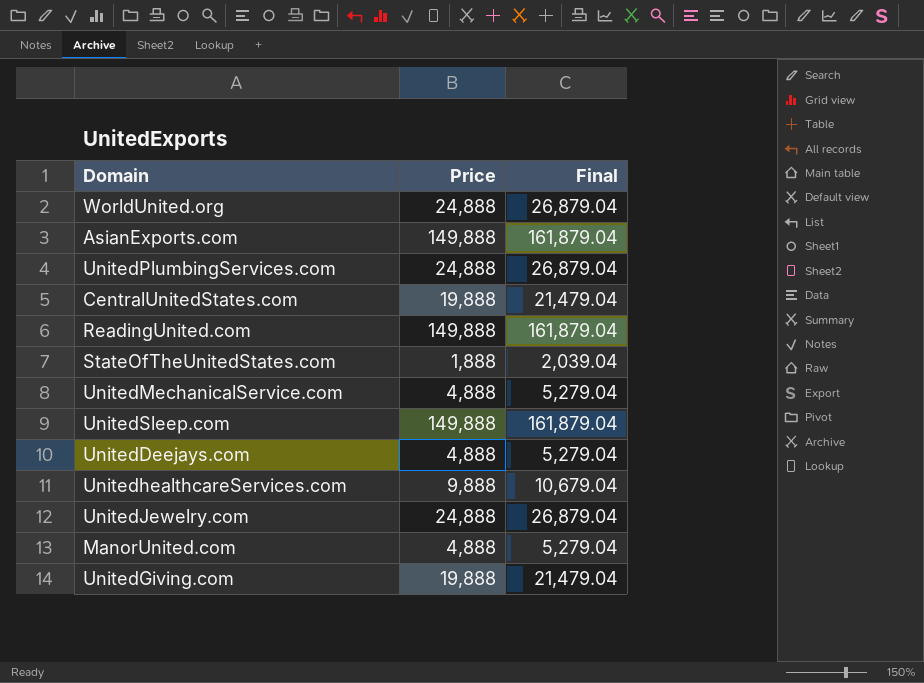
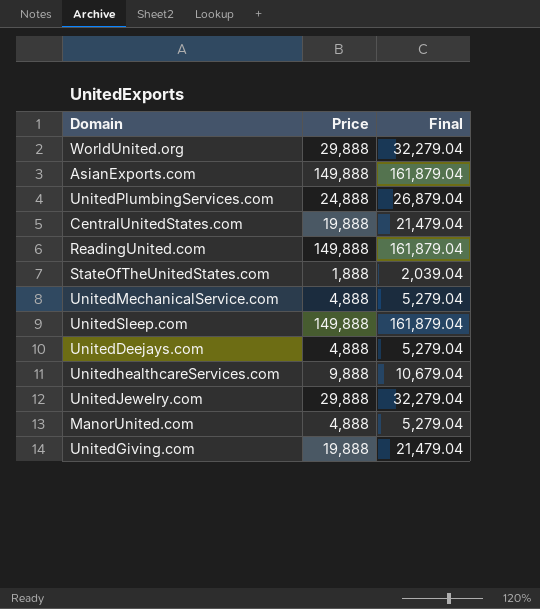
WorldUnited.org | Price: 24,888 -> 29,888
WorldUnited.org | Final: 26,879.04 -> 32,279.04
UnitedJewelry.com | Price: 24,888 -> 29,888
UnitedJewelry.com | Final: 26,879.04 -> 32,279.04

